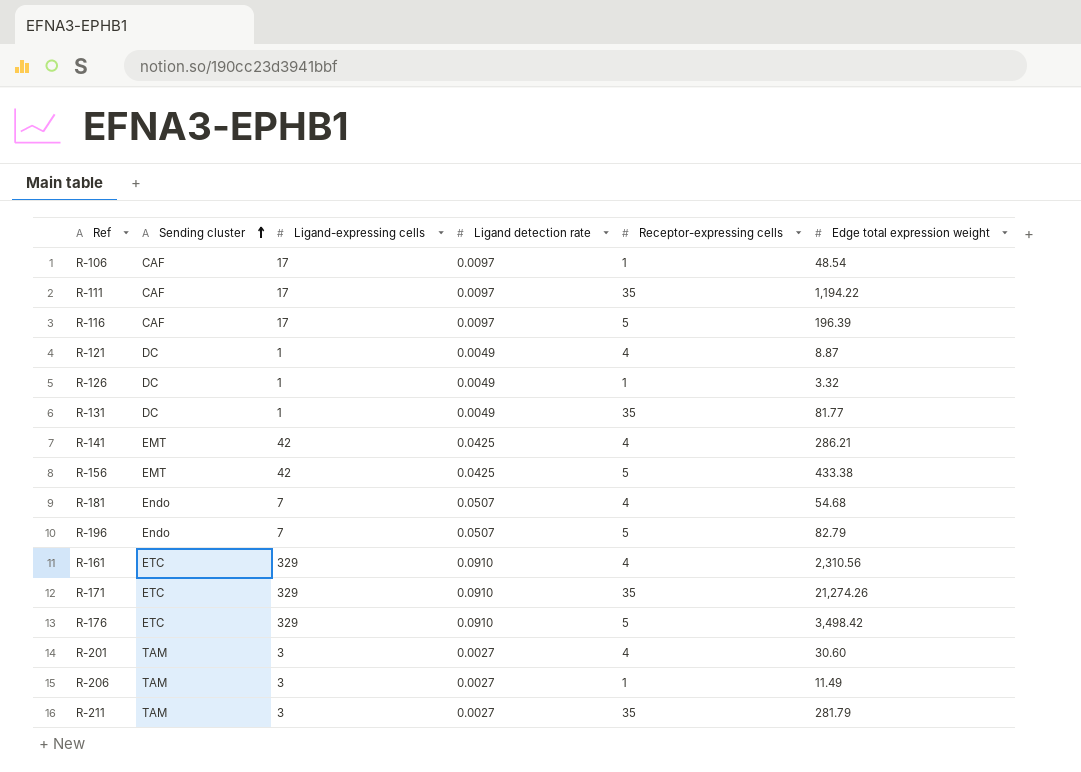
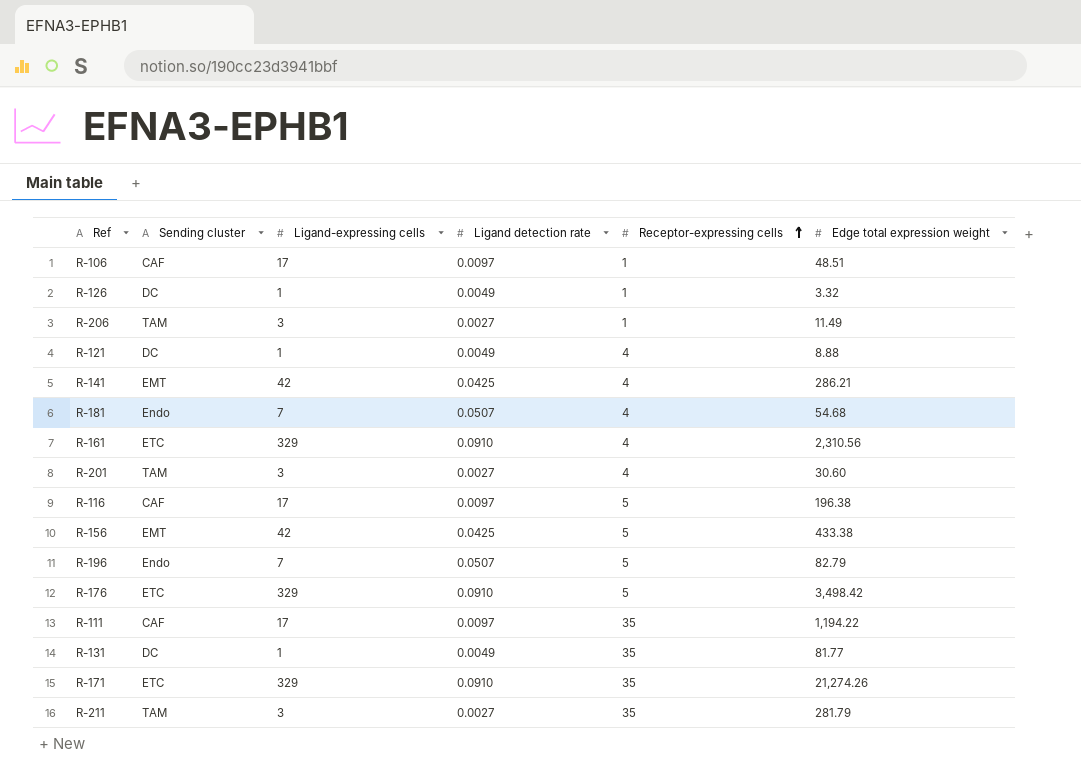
row order: Sending cluster ascending -> Receptor-expressing cells ascending
R-106 | Edge total expression weight: 48.54 -> 48.51
R-121 | Edge total expression weight: 8.87 -> 8.88
R-116 | Edge total expression weight: 196.39 -> 196.38

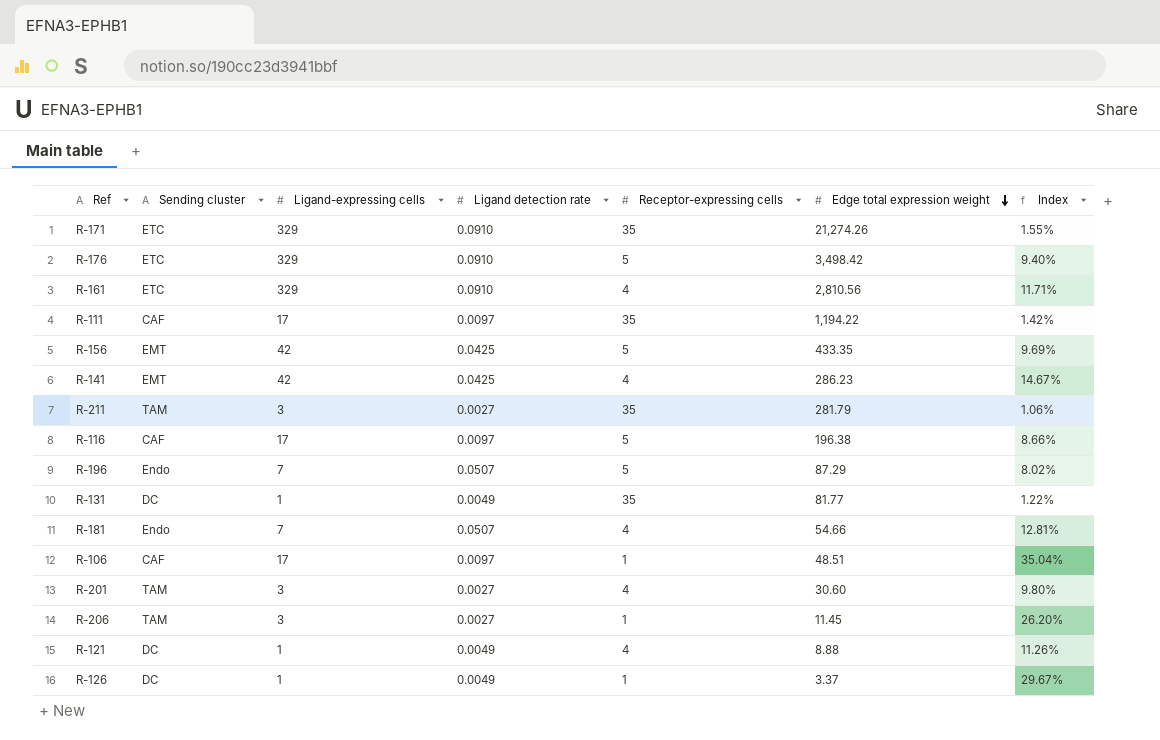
row order: Receptor-expressing cells ascending -> Edge total expression weight descending
column Index | formula: none -> [Ligand-expressing cells] / [Edge total expression weight]
R-161 | Edge total expression weight: 2,310.56 -> 2,810.56
R-156 | Edge total expression weight: 433.38 -> 433.35
R-141 | Edge total expression weight: 286.21 -> 286.23
R-196 | Edge total expression weight: 82.79 -> 87.29
R-181 | Edge total expression weight: 54.68 -> 54.66
R-206 | Edge total expression weight: 11.49 -> 11.45
R-126 | Edge total expression weight: 3.32 -> 3.37

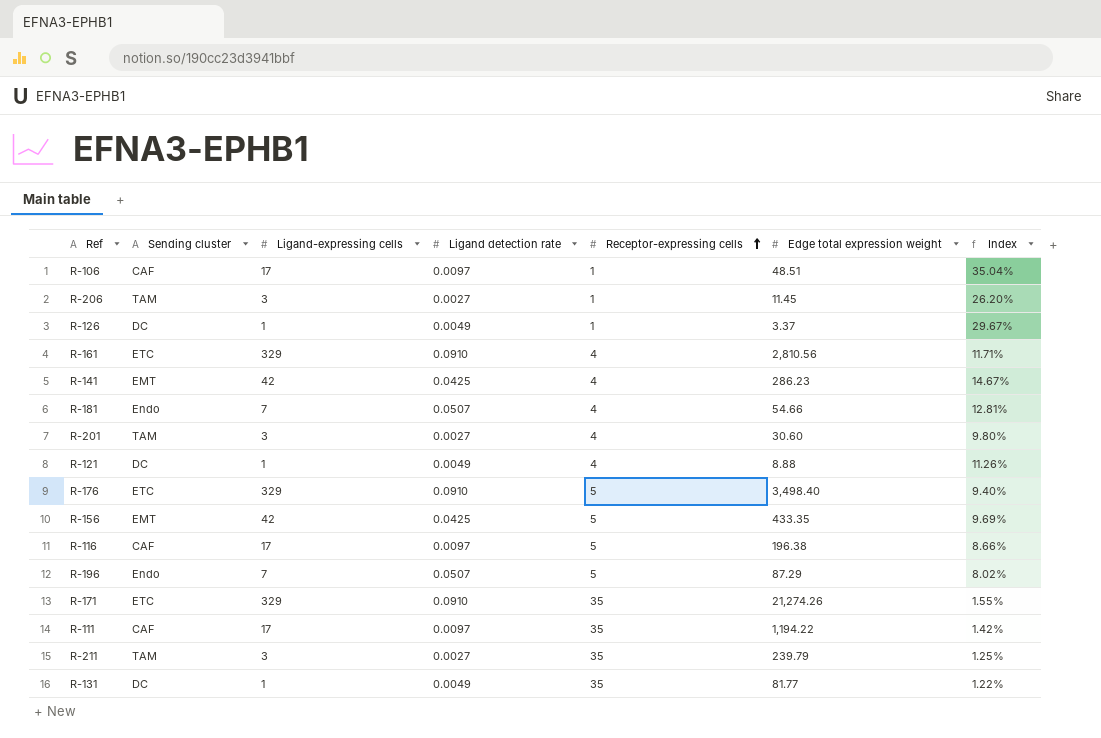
row order: Edge total expression weight descending -> Receptor-expressing cells ascending
R-176 | Edge total expression weight: 3,498.42 -> 3,498.40
R-211 | Edge total expression weight: 281.79 -> 239.79
R-211 | Index: 1.06% -> 1.25%

